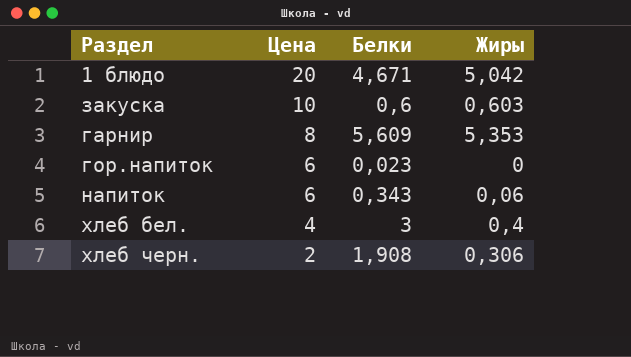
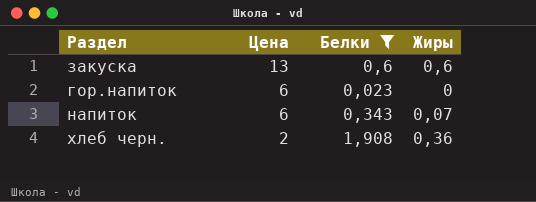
filter: none -> Белки <= 1,908
закуска | Цена: 10 -> 13
закуска | Жиры: 0,603 -> 0,6
напиток | Жиры: 0,06 -> 0,07
хлеб черн. | Жиры: 0,306 -> 0,36

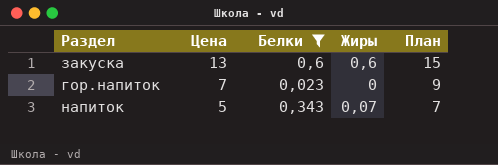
column План | formula: none -> [Цена] + 2
row хлеб черн.: 2 | 1,908 | 0,36 -> none
гор.напиток | Цена: 6 -> 7
напиток | Цена: 6 -> 5

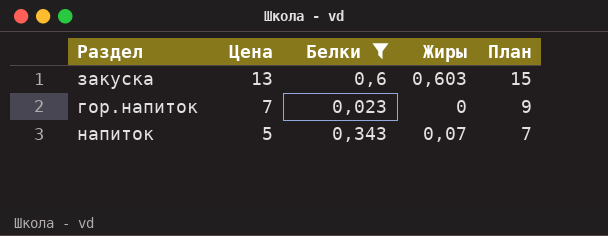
закуска | Жиры: 0,6 -> 0,603

